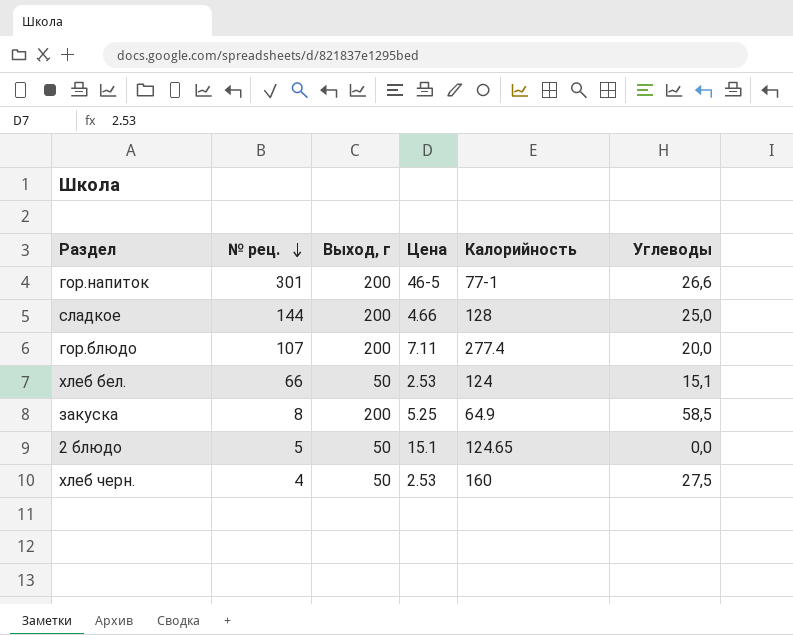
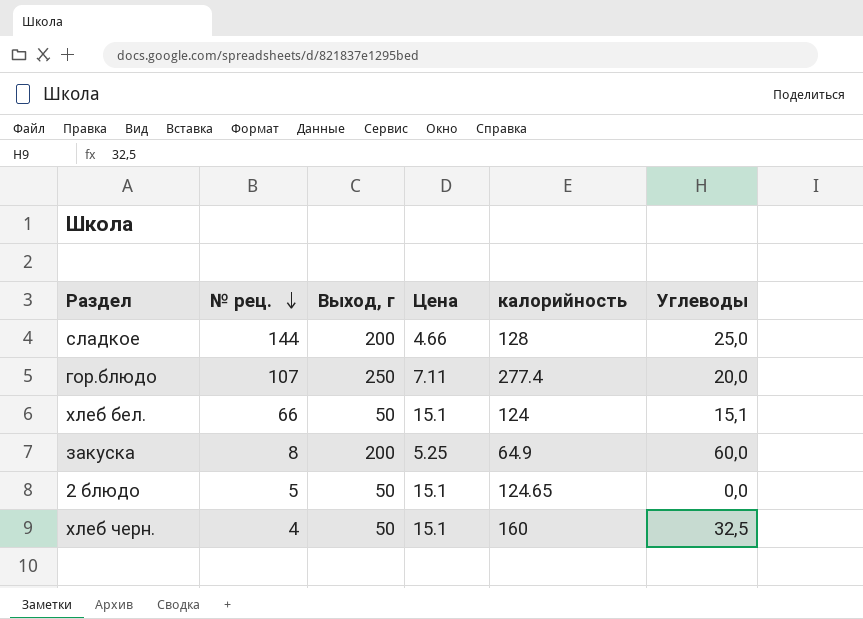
column name: Калорийность -> калорийность
row гор.напиток: 301 | 200 | 46-5 | 77-1 | 26,6 -> none
гор.блюдо | Выход, г: 200 -> 250
хлеб бел. | Цена: 2.53 -> 15.1
закуска | Углеводы: 58,5 -> 60,0
хлеб черн. | Цена: 2.53 -> 15.1
хлеб черн. | Углеводы: 27,5 -> 32,5

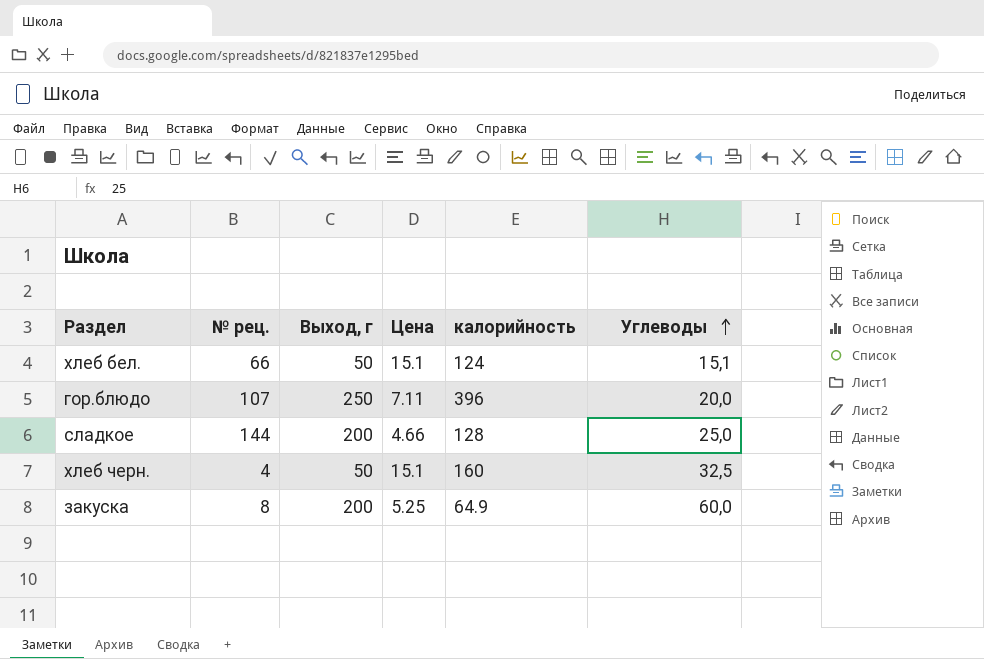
row order: № рец. descending -> Углеводы ascending
row 2 блюдо: 5 | 50 | 15.1 | 124.65 | 0,0 -> none
гор.блюдо | калорийность: 277.4 -> 396

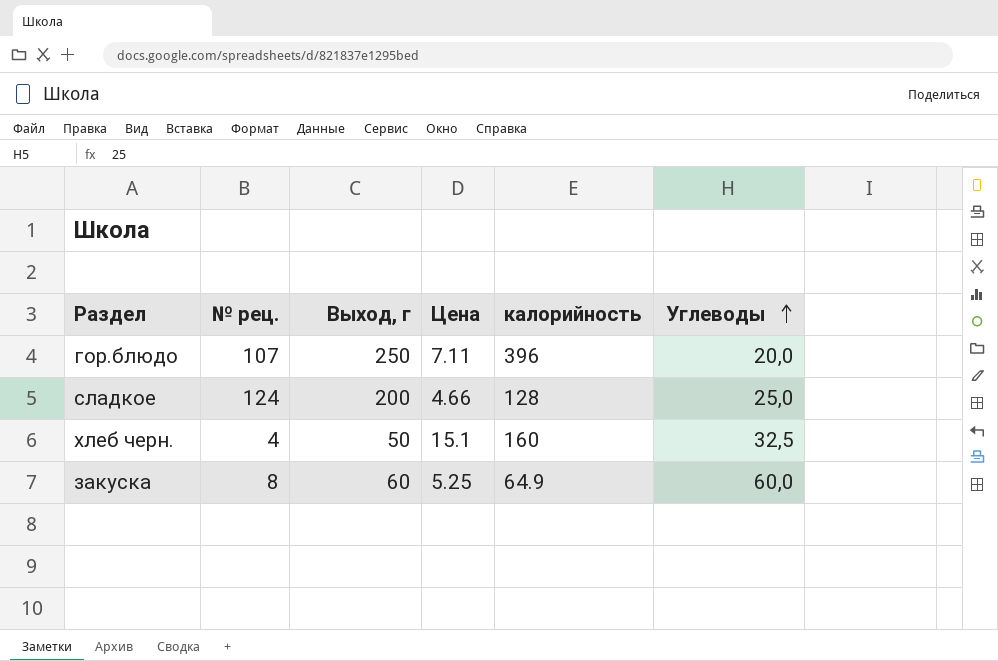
row хлеб бел.: 66 | 50 | 15.1 | 124 | 15,1 -> none
сладкое | № рец.: 144 -> 124
закуска | Выход, г: 200 -> 60

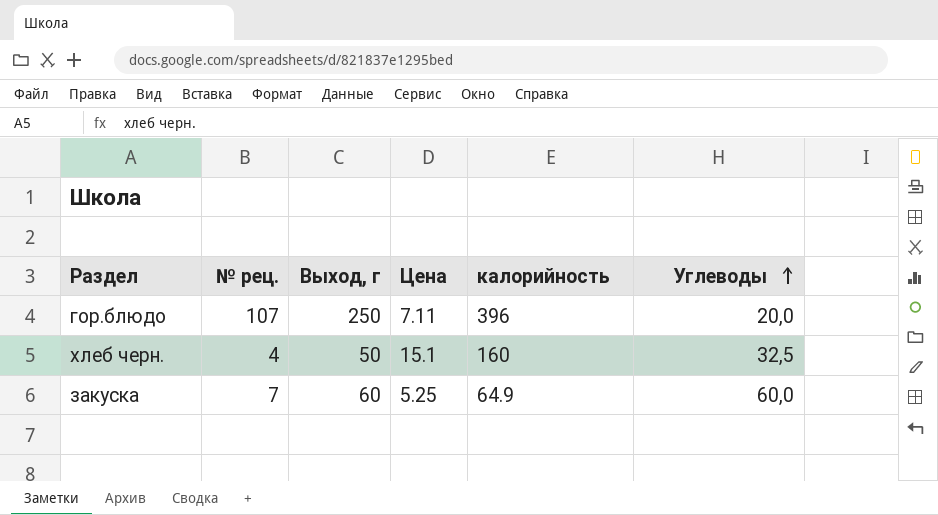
row сладкое: 124 | 200 | 4.66 | 128 | 25,0 -> none
закуска | № рец.: 8 -> 7

